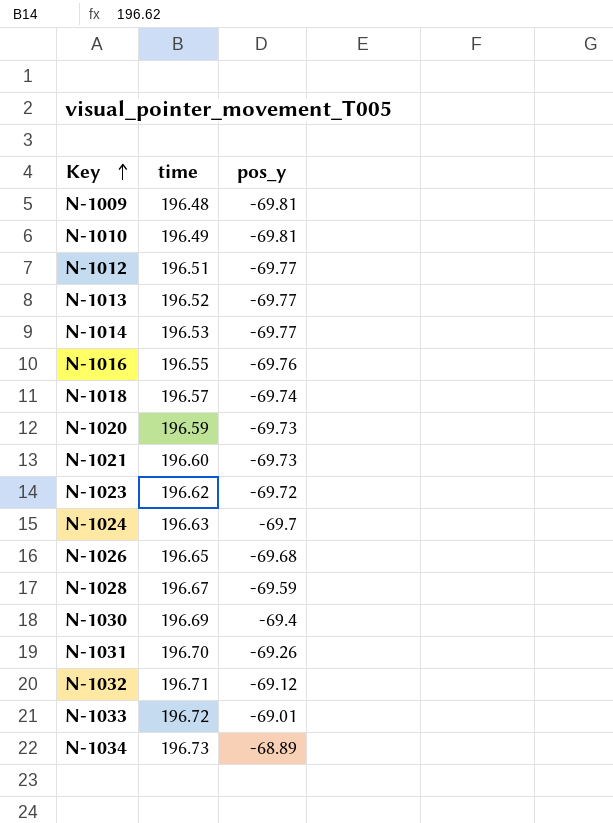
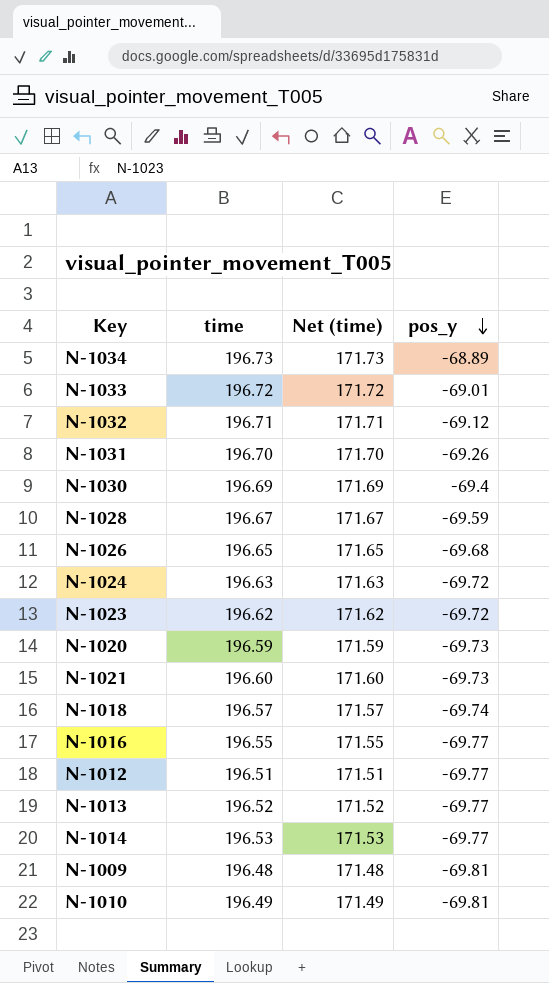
row order: Key ascending -> pos_y descending
column Net (time) | formula: none -> [time] - 25
N-1024 | pos_y: -69.7 -> -69.72
N-1016 | pos_y: -69.76 -> -69.77

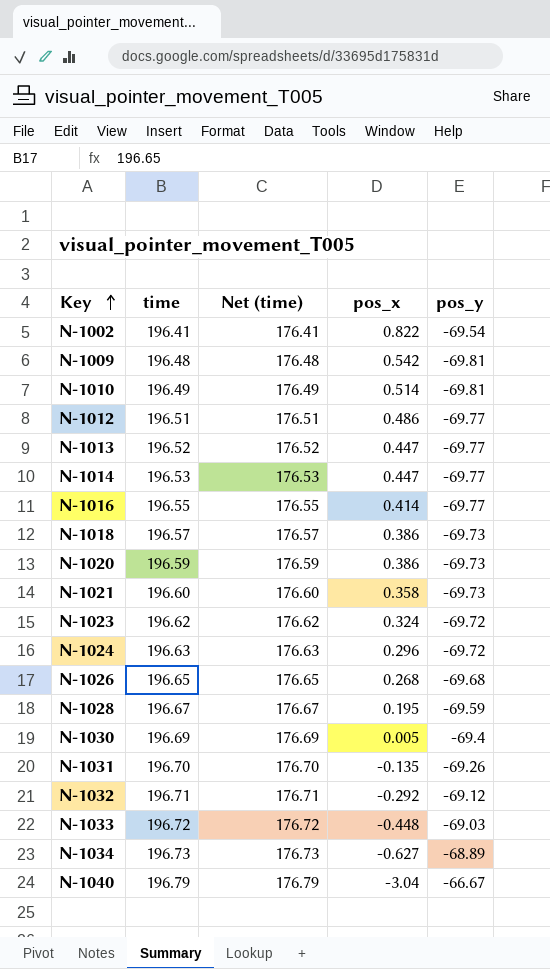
row order: pos_y descending -> Key ascending
column Net (time) | formula: [time] - 25 -> [time] - 20
column pos_x | position: none -> 4
row N-1002: none -> 196.41 | 176.41 | 0.822 | -69.54
N-1018 | pos_y: -69.74 -> -69.73
N-1033 | pos_y: -69.01 -> -69.03
row N-1040: none -> 196.79 | 176.79 | -3.04 | -66.67

